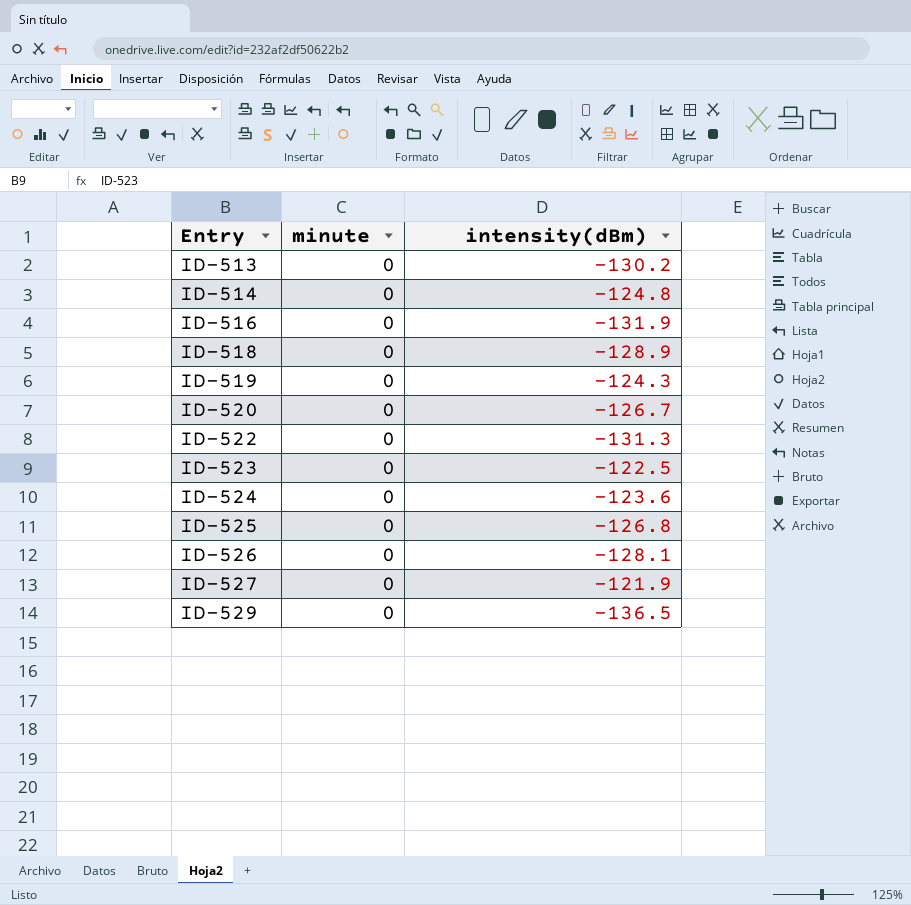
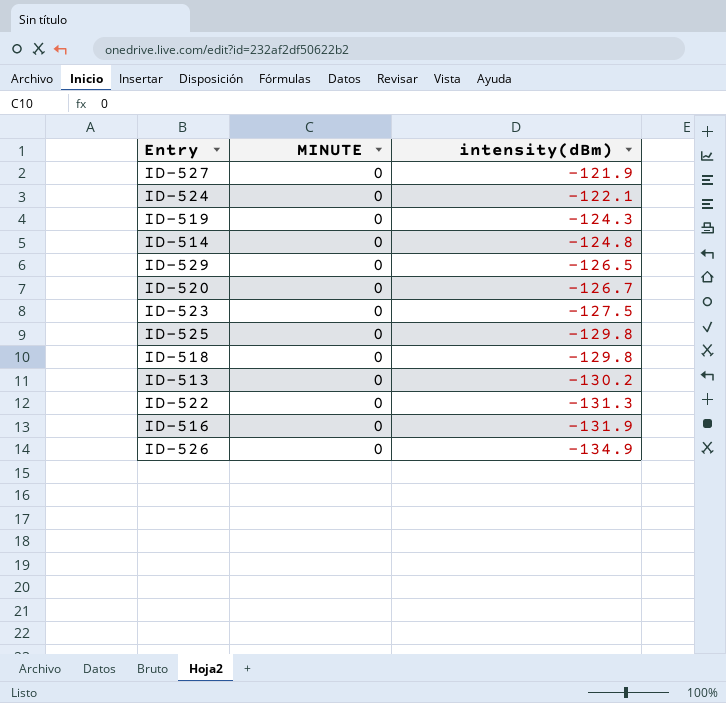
row order: Entry ascending -> intensity(dBm) descending
column name: minute -> MINUTE
ID-524 | intensity(dBm): -123.6 -> -122.1
ID-529 | intensity(dBm): -136.5 -> -126.5
ID-523 | intensity(dBm): -122.5 -> -127.5
ID-525 | intensity(dBm): -126.8 -> -129.8
ID-518 | intensity(dBm): -128.9 -> -129.8
ID-526 | intensity(dBm): -128.1 -> -134.9

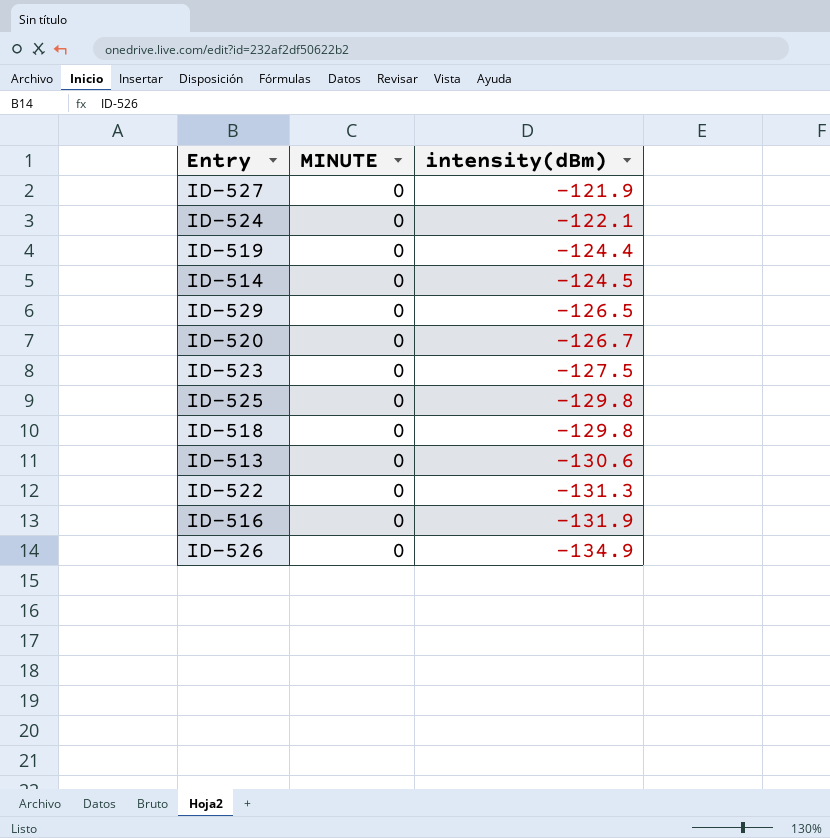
ID-519 | intensity(dBm): -124.3 -> -124.4
ID-514 | intensity(dBm): -124.8 -> -124.5
ID-513 | intensity(dBm): -130.2 -> -130.6

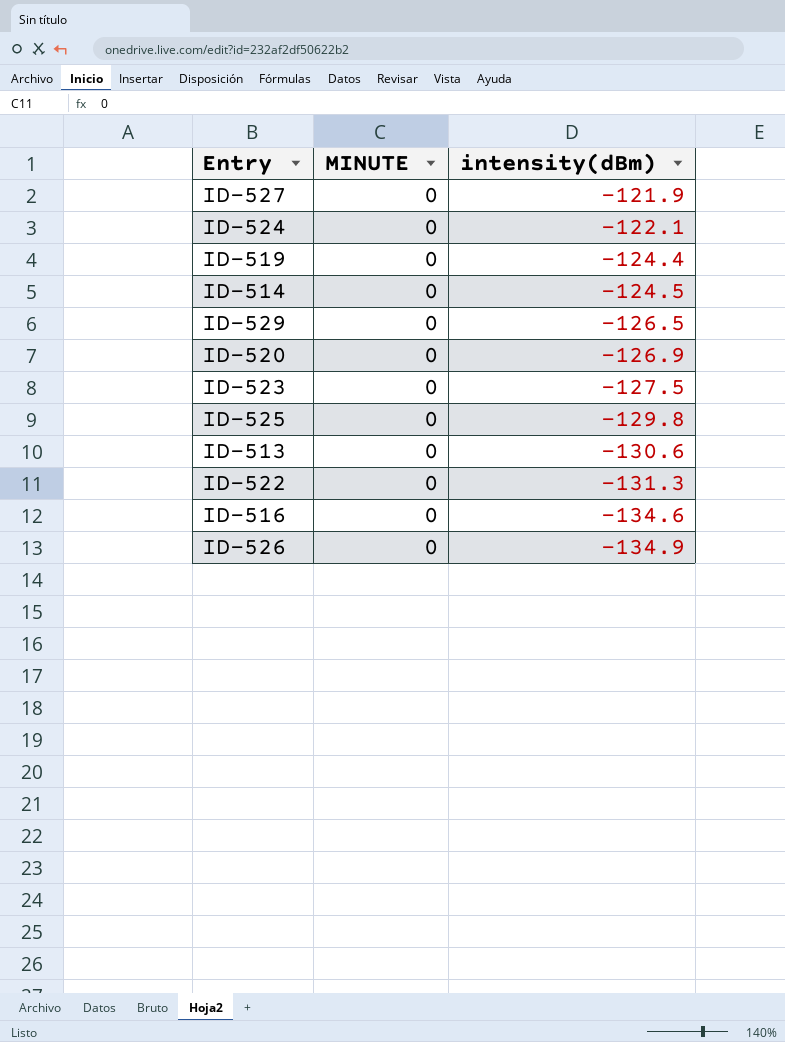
row ID-518: 0 | -129.8 -> none
ID-520 | intensity(dBm): -126.7 -> -126.9
ID-516 | intensity(dBm): -131.9 -> -134.6

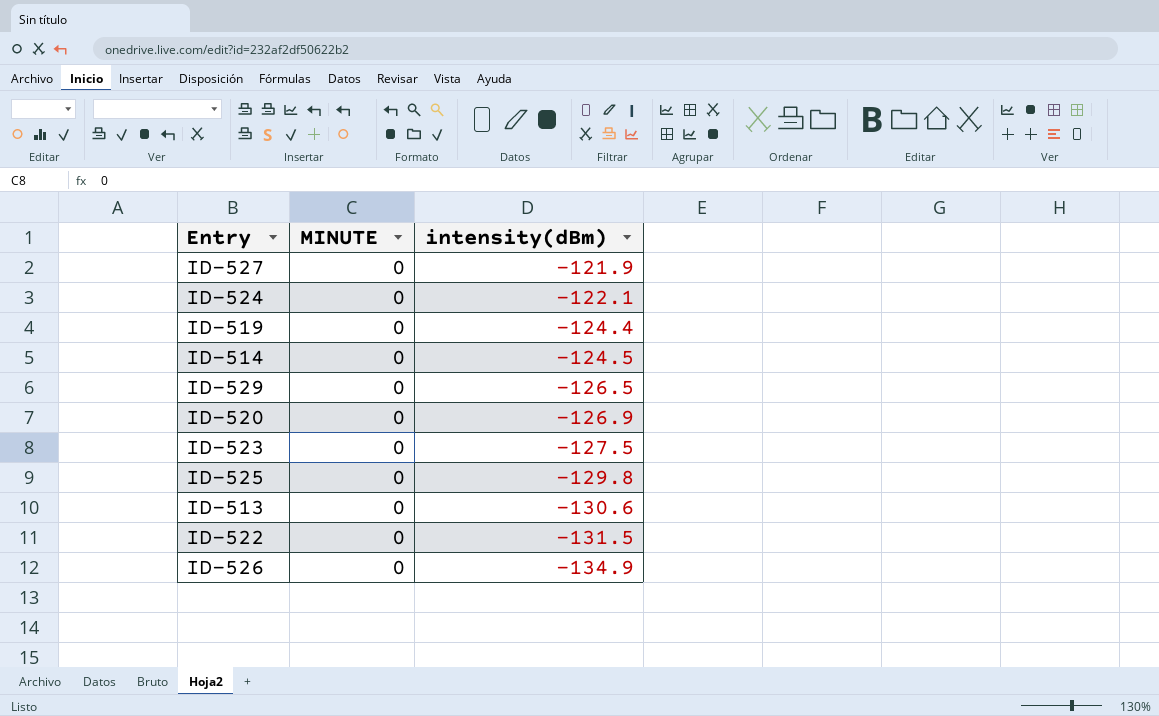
row ID-516: 0 | -134.6 -> none
ID-522 | intensity(dBm): -131.3 -> -131.5

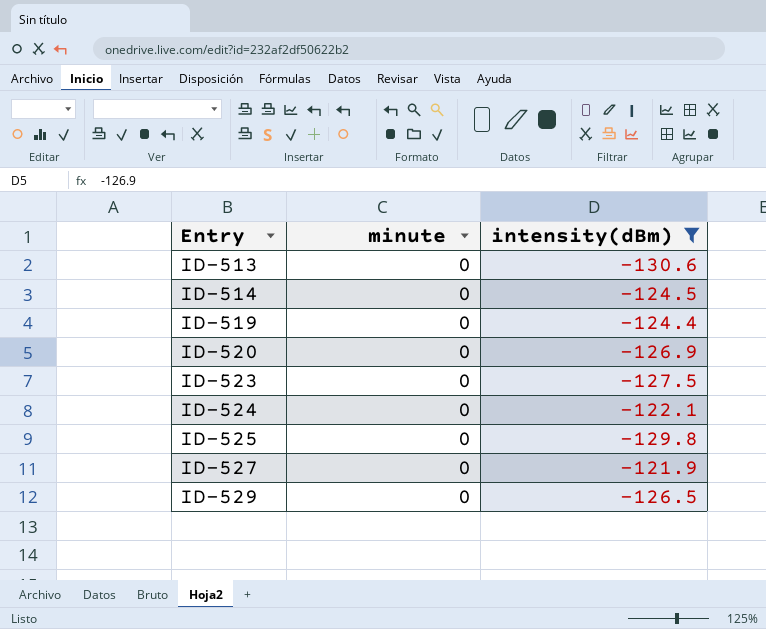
filter: none -> intensity(dBm) >= -130.6
row order: intensity(dBm) descending -> Entry ascending
column name: MINUTE -> minute

